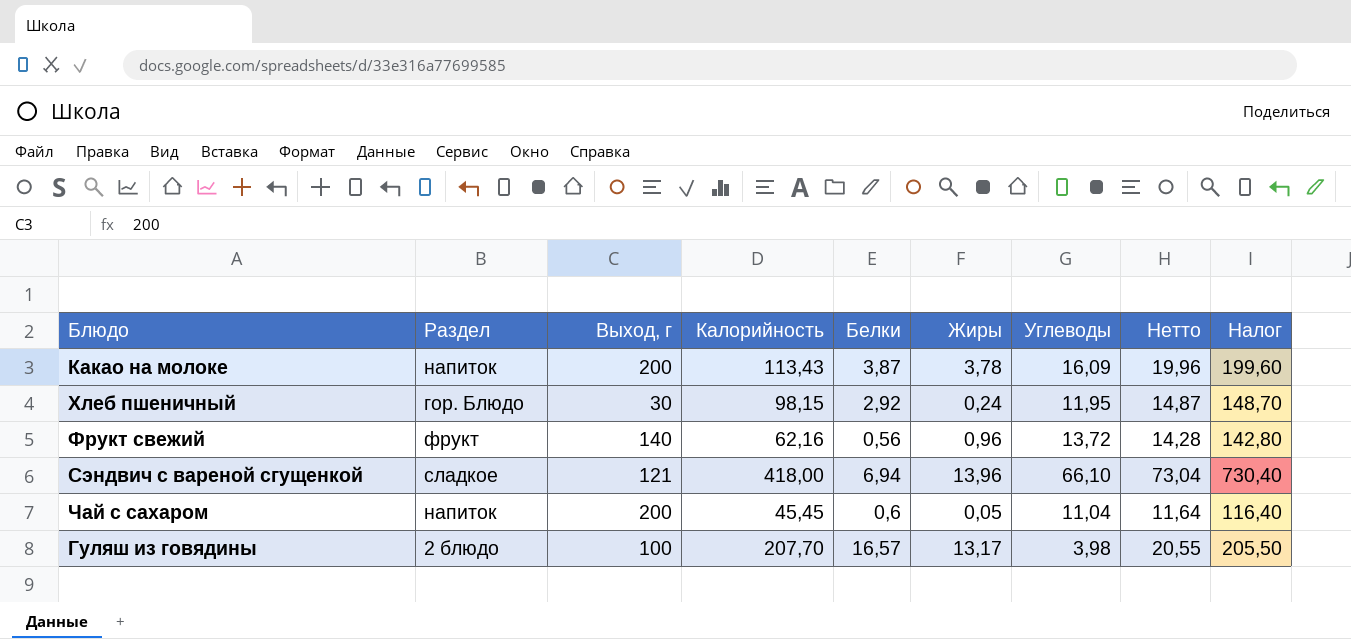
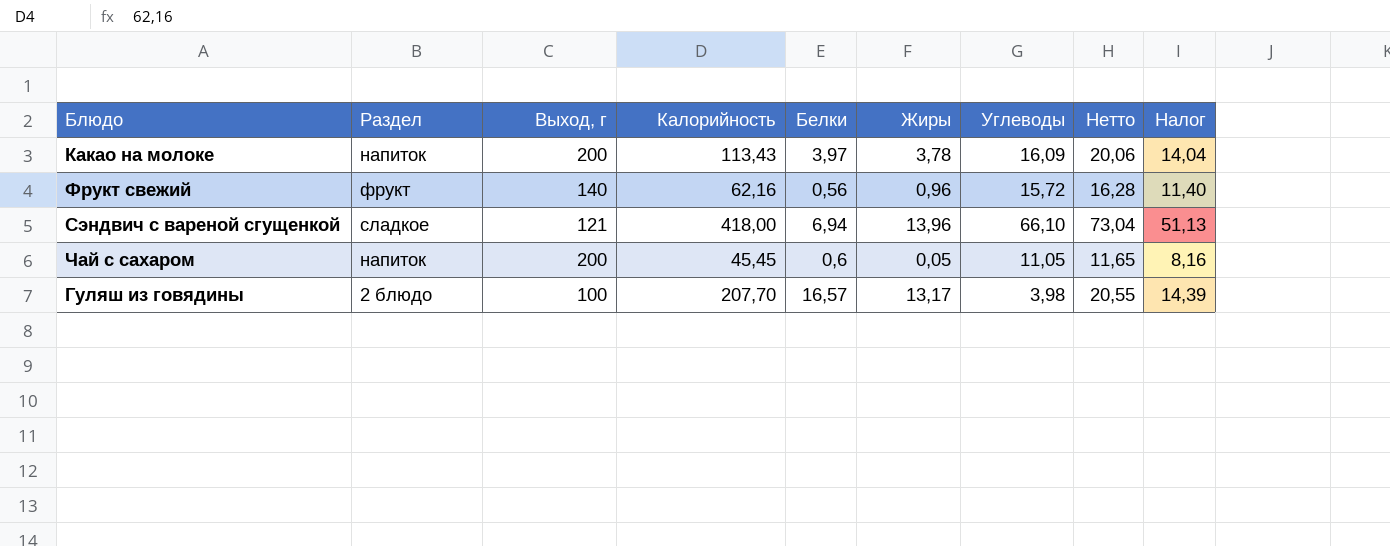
column Налог | formula: [Нетто] * 10 -> [Нетто] * 0,7
row Хлеб пшеничный: гор. Блюдо | 30 | 98,15 | 2,92 | 0,24 | 11,95 | 14,87 | 148,70 -> none
Какао на молоке | Белки: 3,87 -> 3,97
Какао на молоке | Нетто: 19,96 -> 20,06
Фрукт свежий | Углеводы: 13,72 -> 15,72
Фрукт свежий | Нетто: 14,28 -> 16,28
Чай с сахаром | Углеводы: 11,04 -> 11,05
Чай с сахаром | Нетто: 11,64 -> 11,65

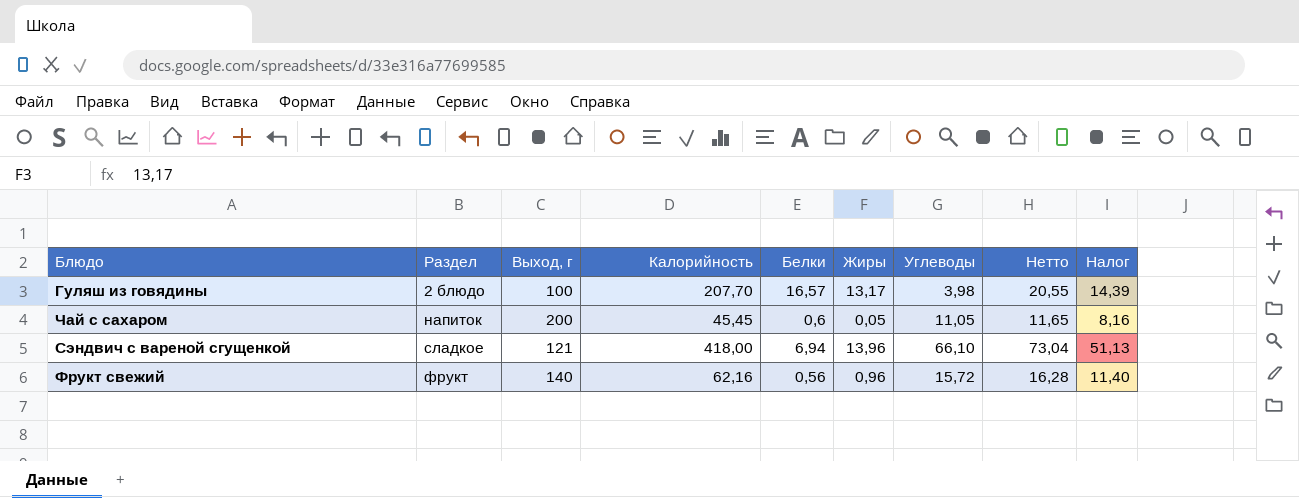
row order: none -> Раздел ascending
row Какао на молоке: напиток | 200 | 113,43 | 3,97 | 3,78 | 16,09 | 20,06 | 14,04 -> none

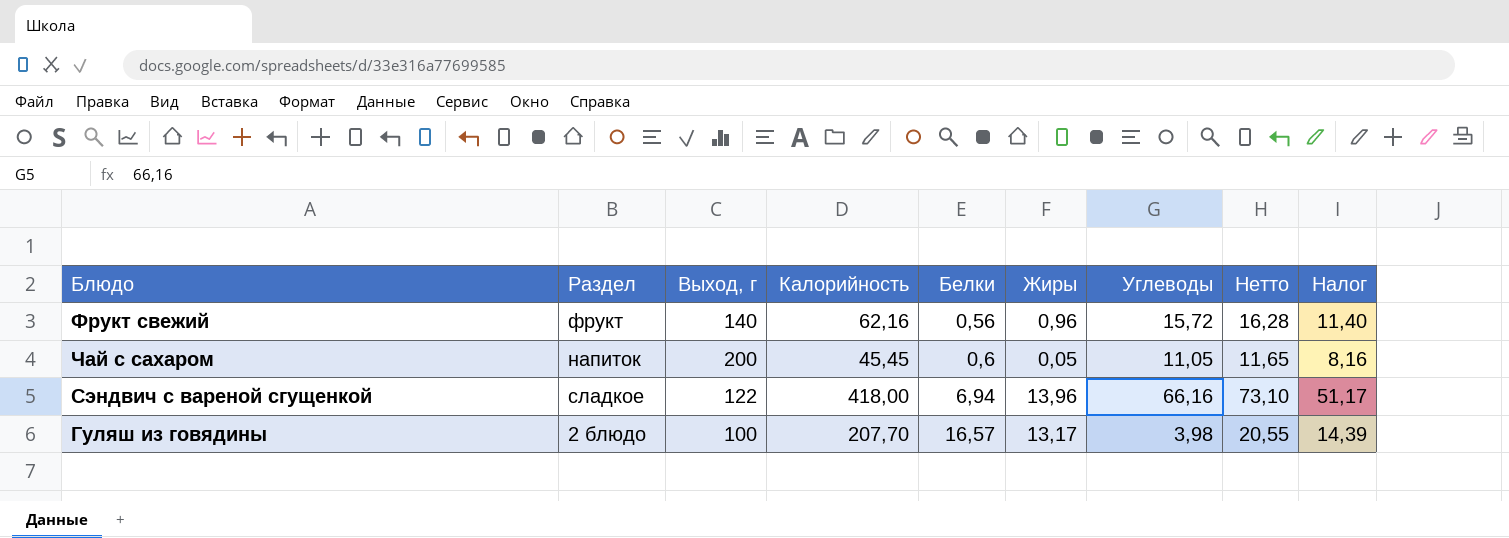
row order: Раздел ascending -> Белки ascending
Сэндвич с вареной сгущенкой | Выход, г: 121 -> 122
Сэндвич с вареной сгущенкой | Углеводы: 66,10 -> 66,16
Сэндвич с вареной сгущенкой | Нетто: 73,04 -> 73,10
Сэндвич с вареной сгущенкой | Налог: 51,13 -> 51,17

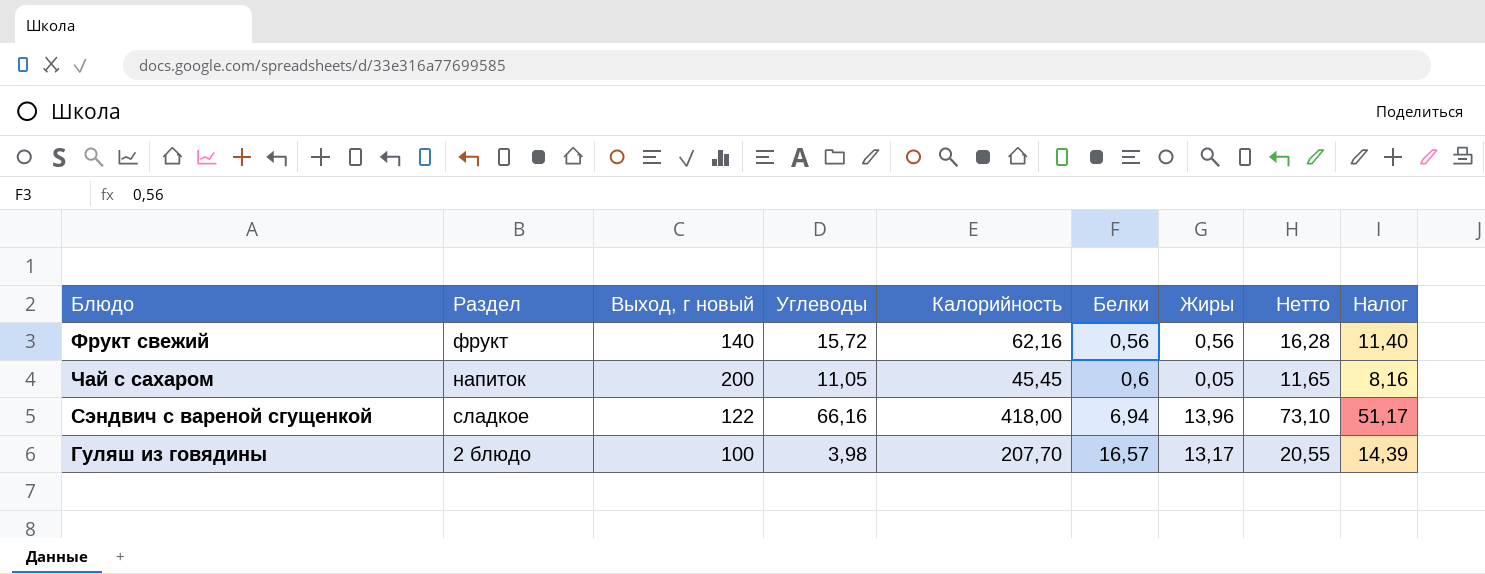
column name: Выход, г -> Выход, г новый
column Углеводы | position: 7 -> 4
Фрукт свежий | Жиры: 0,96 -> 0,56

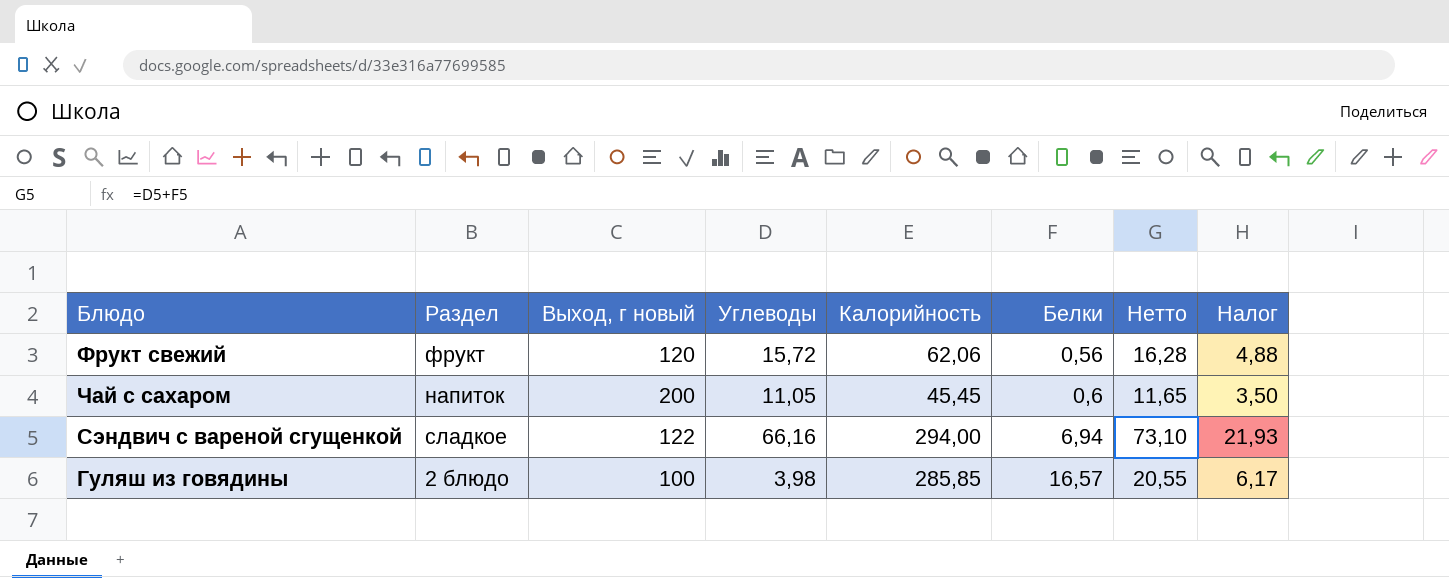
column Жиры | position: 7 -> none
column Налог | formula: [Нетто] * 0,7 -> [Нетто] * 0,3
Фрукт свежий | Выход, г новый: 140 -> 120
Фрукт свежий | Калорийность: 62,16 -> 62,06
Сэндвич с вареной сгущенкой | Калорийность: 418,00 -> 294,00
Гуляш из говядины | Калорийность: 207,70 -> 285,85

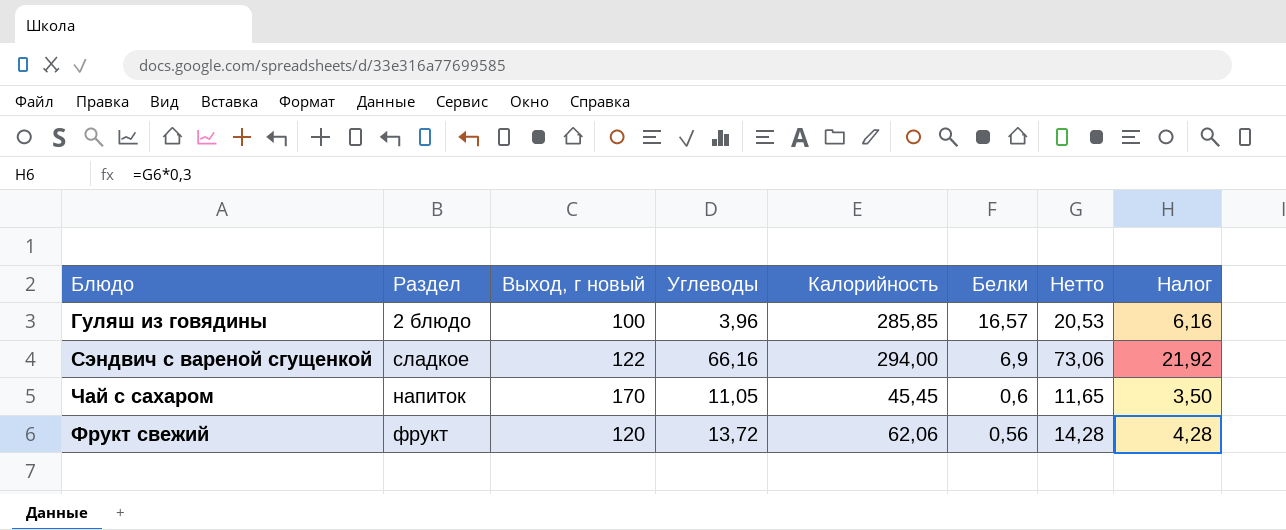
row order: Белки ascending -> Белки descending
Гуляш из говядины | Углеводы: 3,98 -> 3,96
Гуляш из говядины | Нетто: 20,55 -> 20,53
Гуляш из говядины | Налог: 6,17 -> 6,16
Сэндвич с вареной сгущенкой | Белки: 6,94 -> 6,9
Сэндвич с вареной сгущенкой | Нетто: 73,10 -> 73,06
Сэндвич с вареной сгущенкой | Налог: 21,93 -> 21,92
Чай с сахаром | Выход, г новый: 200 -> 170
Фрукт свежий | Углеводы: 15,72 -> 13,72
Фрукт свежий | Нетто: 16,28 -> 14,28
Фрукт свежий | Налог: 4,88 -> 4,28

